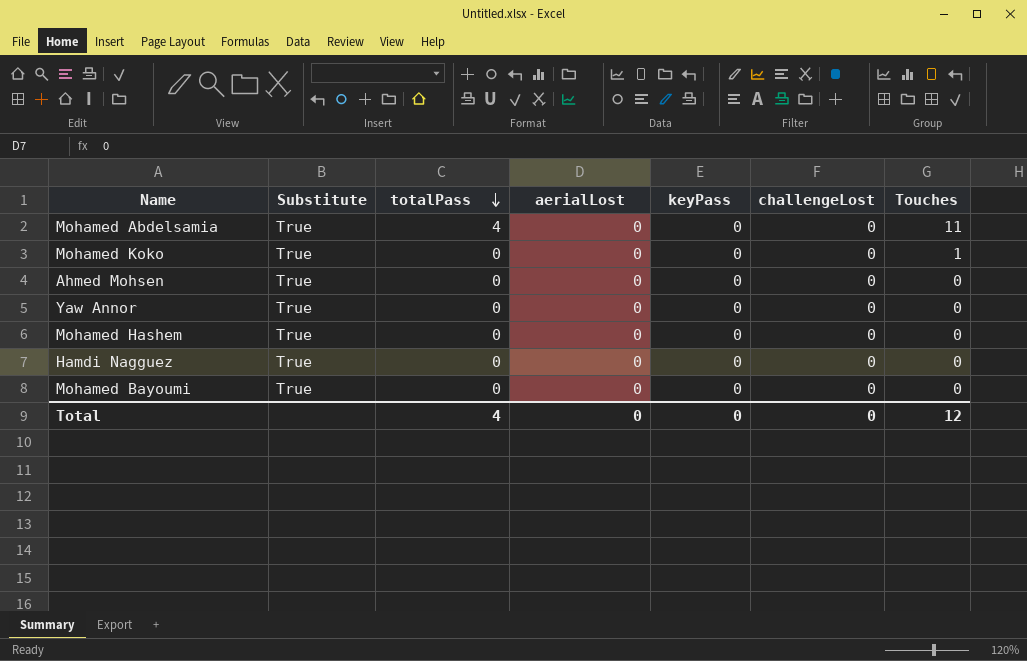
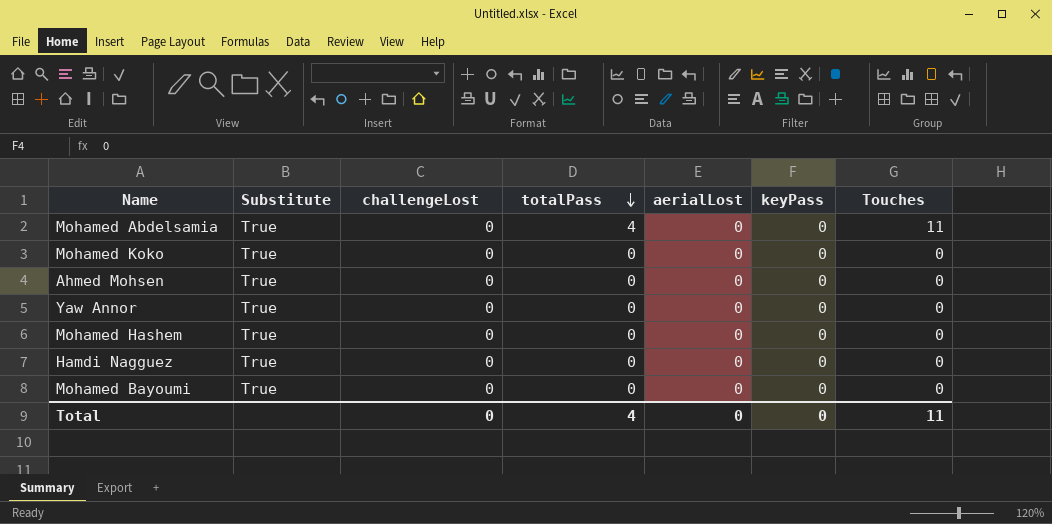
column challengeLost | position: 6 -> 3
Mohamed Koko | Touches: 1 -> 0
Total | Touches: 12 -> 11

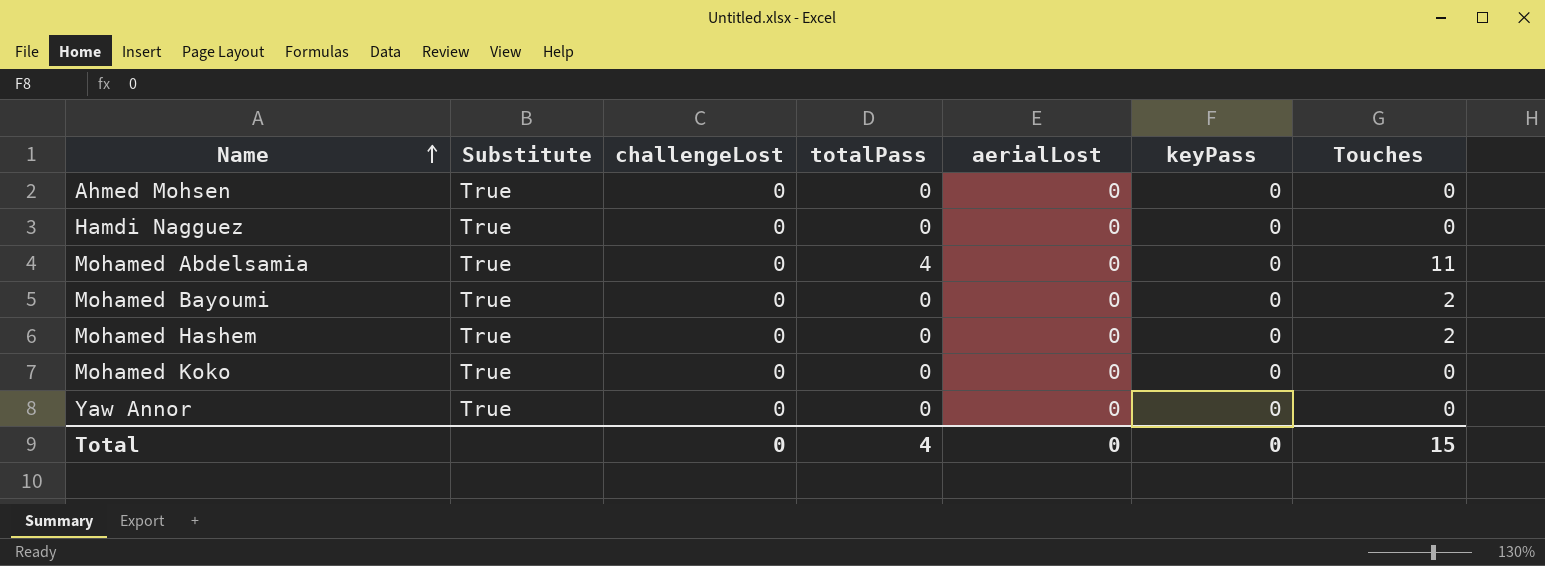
row order: totalPass descending -> Name ascending
Mohamed Bayoumi | Touches: 0 -> 2
Mohamed Hashem | Touches: 0 -> 2
Total | Touches: 11 -> 15

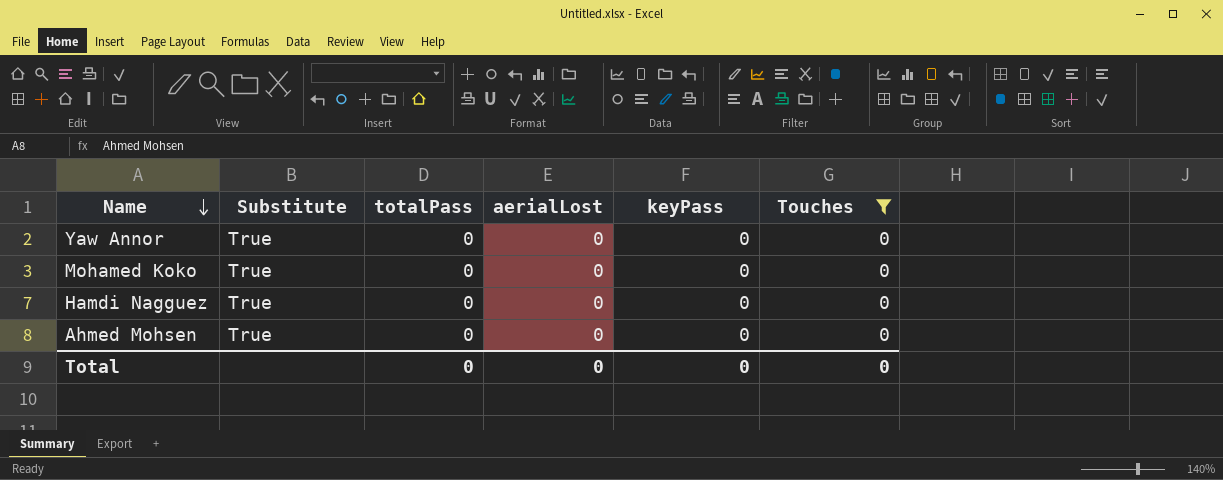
filter: none -> Touches = 0
row order: Name ascending -> Name descending
column challengeLost | position: 3 -> none
Total | totalPass: 4 -> 0
Total | Touches: 15 -> 0

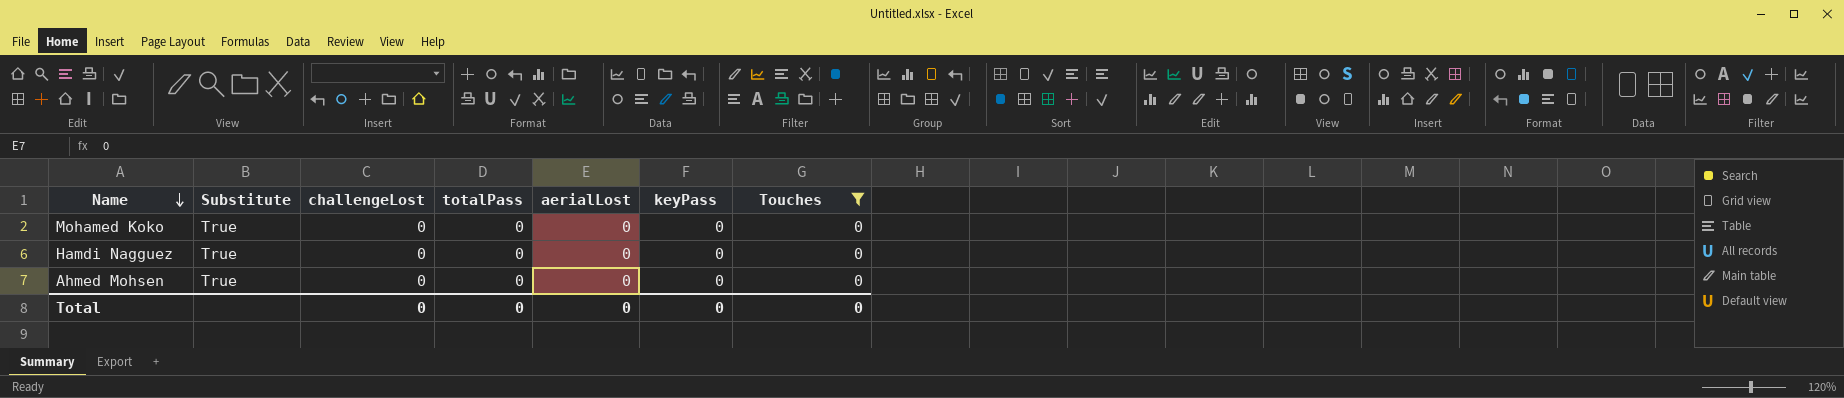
column challengeLost | position: none -> 3
row Yaw Annor: True | 0 | 0 | 0 | 0 -> none

